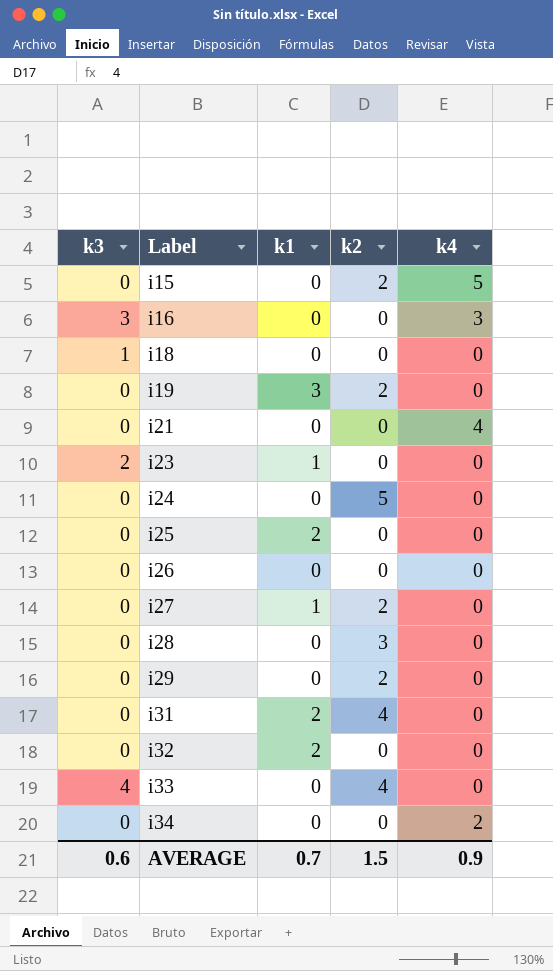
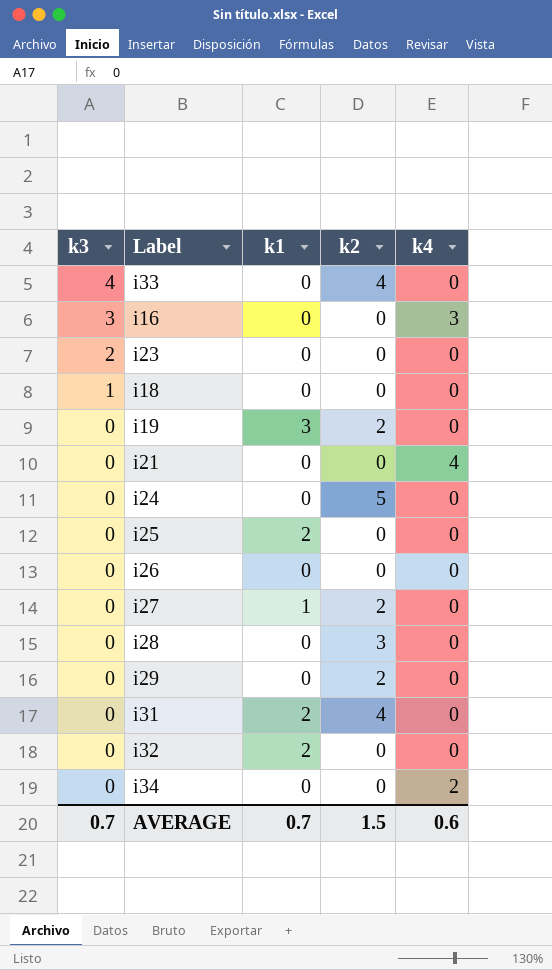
row order: Label ascending -> k3 descending
row i15: 0 | 0 | 2 | 5 -> none
i23 | k1: 1 -> 0
AVERAGE | k3: 0.6 -> 0.7
AVERAGE | k4: 0.9 -> 0.6

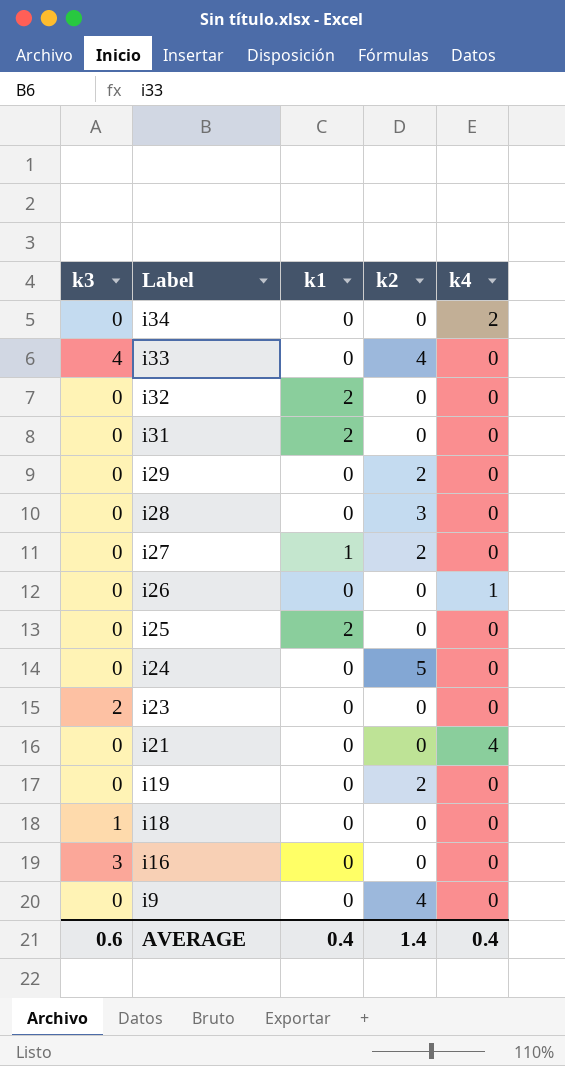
row order: k3 descending -> Label descending
i31 | k2: 4 -> 0
i26 | k4: 0 -> 1
i19 | k1: 3 -> 0
i16 | k4: 3 -> 0
row i9: none -> 0 | 0 | 4 | 0
AVERAGE | k3: 0.7 -> 0.6
AVERAGE | k1: 0.7 -> 0.4
AVERAGE | k2: 1.5 -> 1.4
AVERAGE | k4: 0.6 -> 0.4

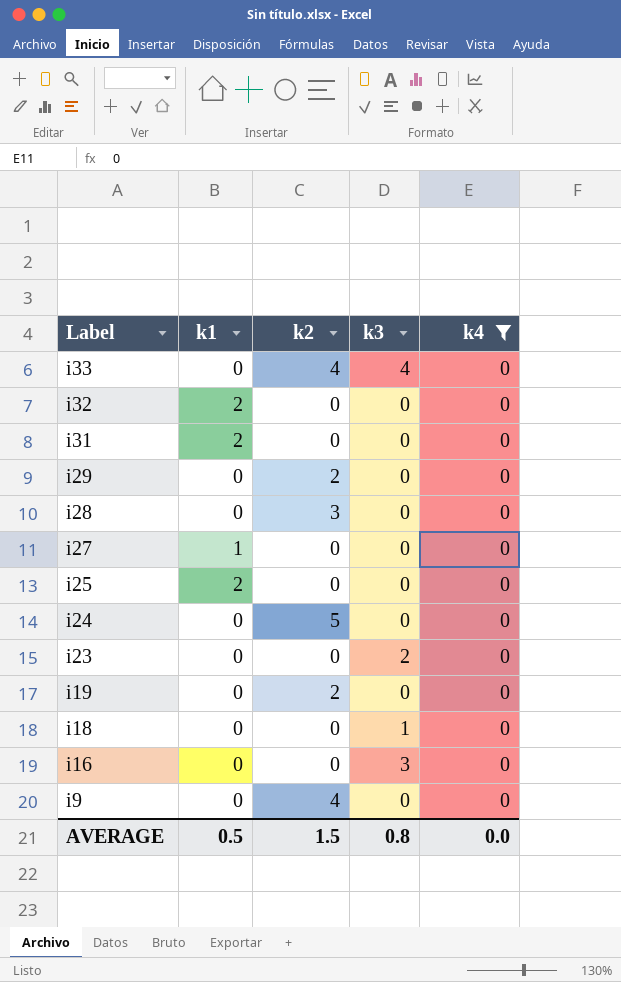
filter: none -> k4 = 0
column k3 | position: 1 -> 4
i27 | k2: 2 -> 0
AVERAGE | k1: 0.4 -> 0.5
AVERAGE | k2: 1.4 -> 1.5
AVERAGE | k3: 0.6 -> 0.8
AVERAGE | k4: 0.4 -> 0.0

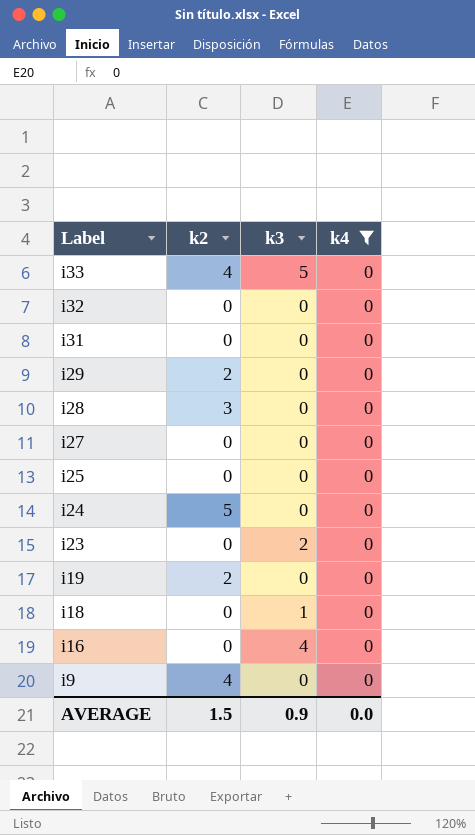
column k1 | position: 2 -> none
i33 | k3: 4 -> 5
i16 | k3: 3 -> 4
AVERAGE | k3: 0.8 -> 0.9

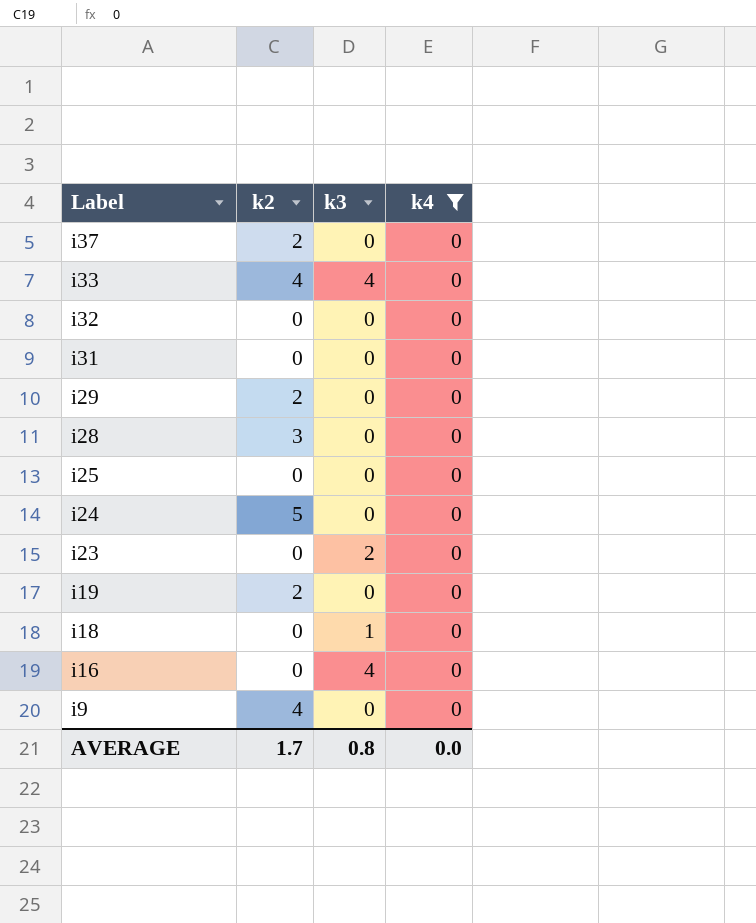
row i27: 0 | 0 | 0 -> none
row i37: none -> 2 | 0 | 0
i33 | k3: 5 -> 4
AVERAGE | k2: 1.5 -> 1.7
AVERAGE | k3: 0.9 -> 0.8

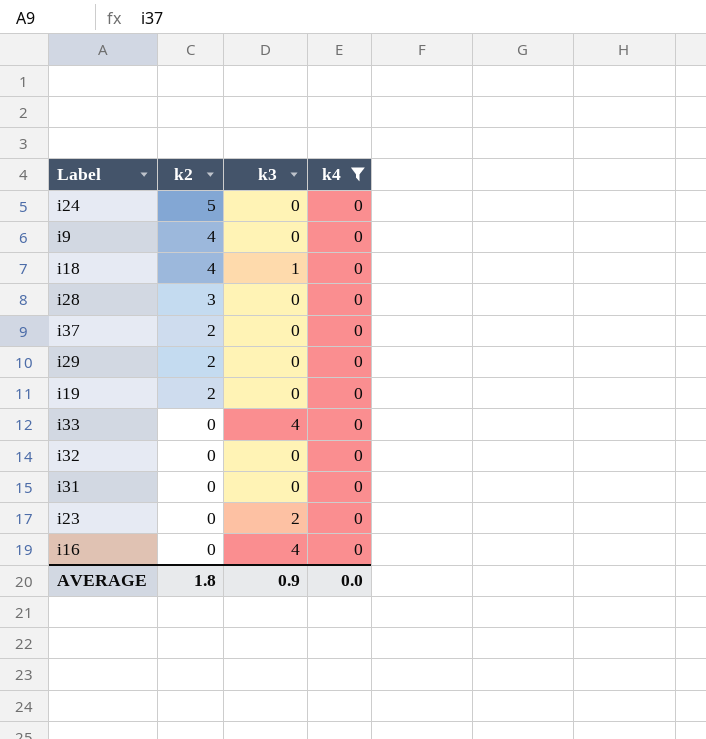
row order: Label descending -> k2 descending
row i25: 0 | 0 | 0 -> none
i18 | k2: 0 -> 4
i33 | k2: 4 -> 0
AVERAGE | k2: 1.7 -> 1.8
AVERAGE | k3: 0.8 -> 0.9

